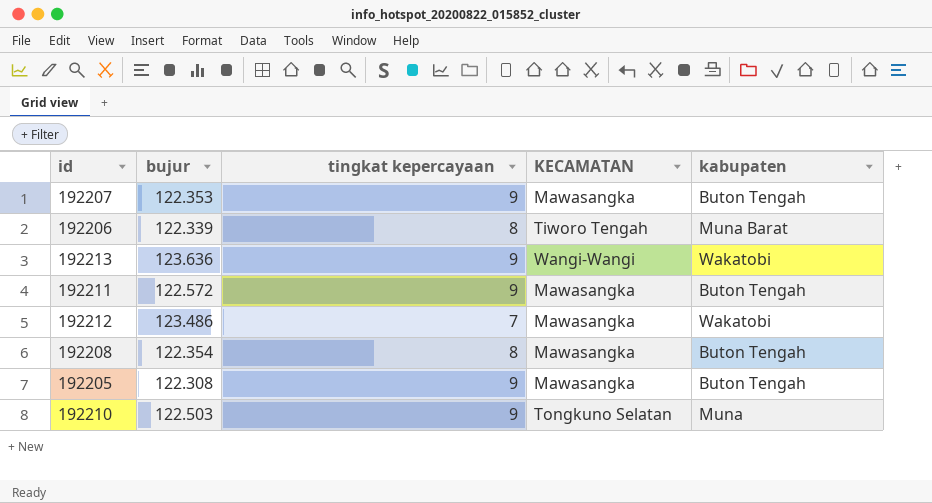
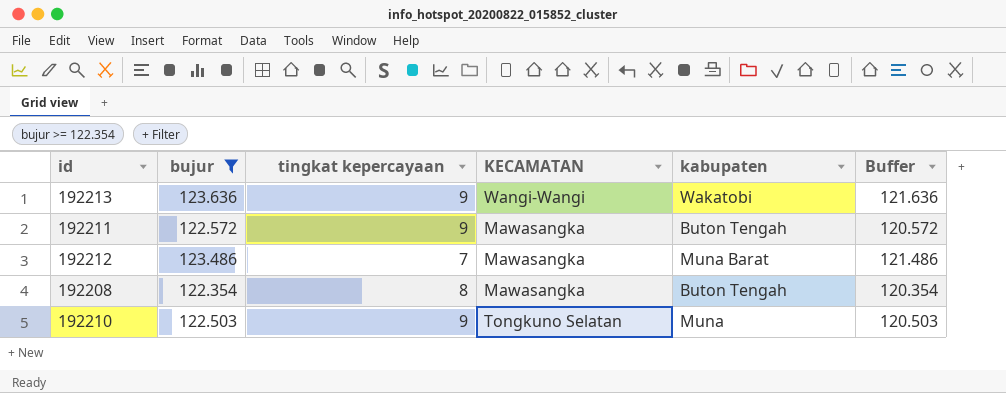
filter: none -> bujur >= 122.354
column Buffer | formula: none -> [bujur] - 2
192212 | kabupaten: Wakatobi -> Muna Barat

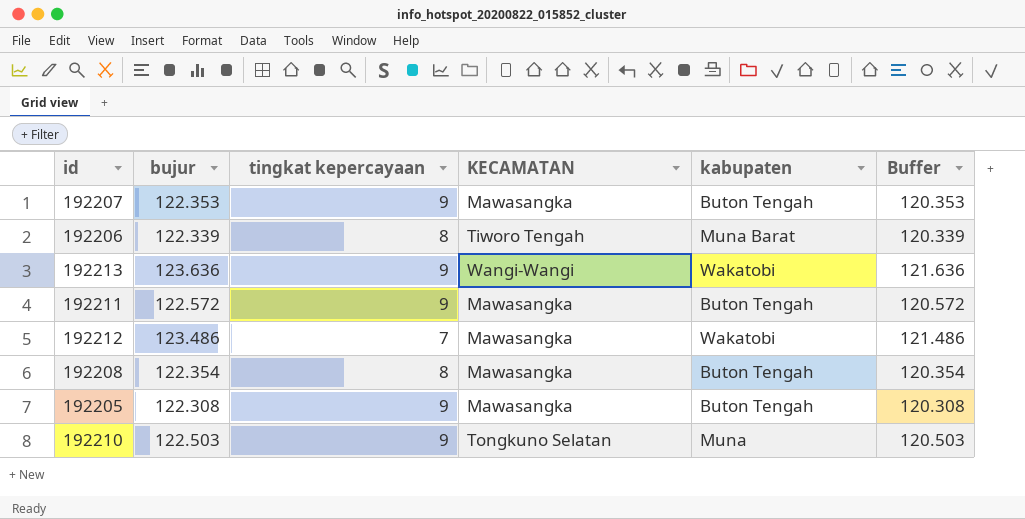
filter: bujur >= 122.354 -> none
192212 | kabupaten: Muna Barat -> Wakatobi

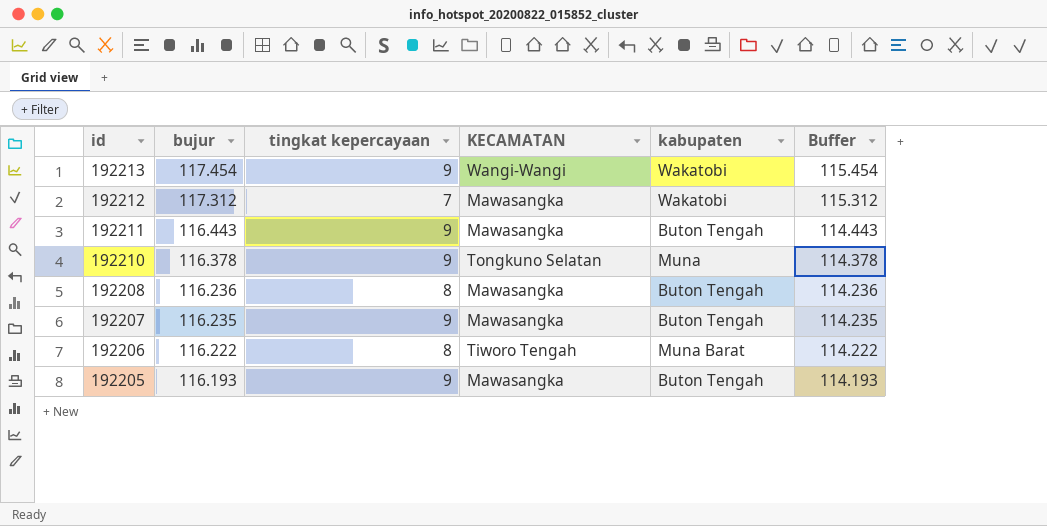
row order: none -> id descending
192213 | bujur: 123.636 -> 117.454
192213 | Buffer: 121.636 -> 115.454
192212 | bujur: 123.486 -> 117.312
192212 | Buffer: 121.486 -> 115.312
192211 | bujur: 122.572 -> 116.443
192211 | Buffer: 120.572 -> 114.443
192210 | bujur: 122.503 -> 116.378
192210 | Buffer: 120.503 -> 114.378
192208 | bujur: 122.354 -> 116.236
192208 | Buffer: 120.354 -> 114.236
192207 | bujur: 122.353 -> 116.235
192207 | Buffer: 120.353 -> 114.235
192206 | bujur: 122.339 -> 116.222
192206 | Buffer: 120.339 -> 114.222
192205 | bujur: 122.308 -> 116.193
192205 | Buffer: 120.308 -> 114.193

